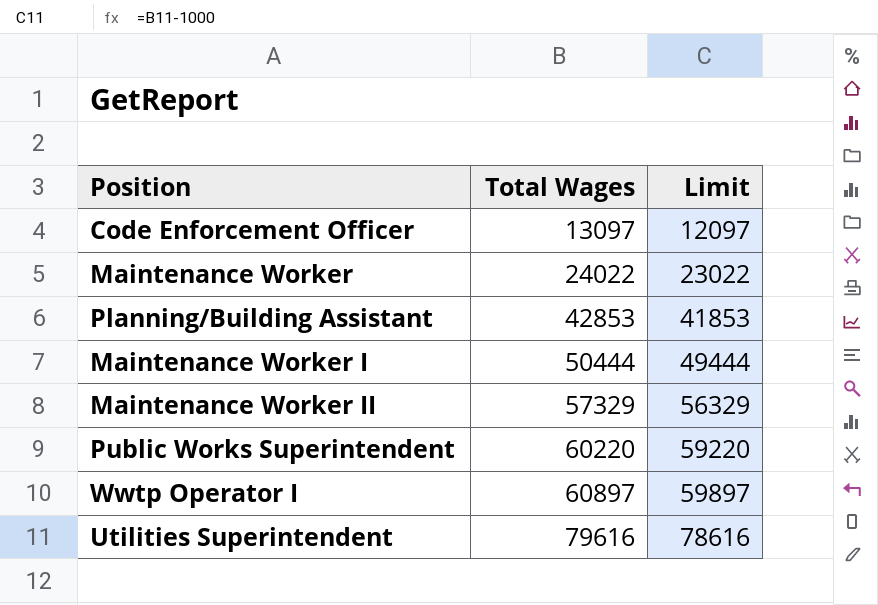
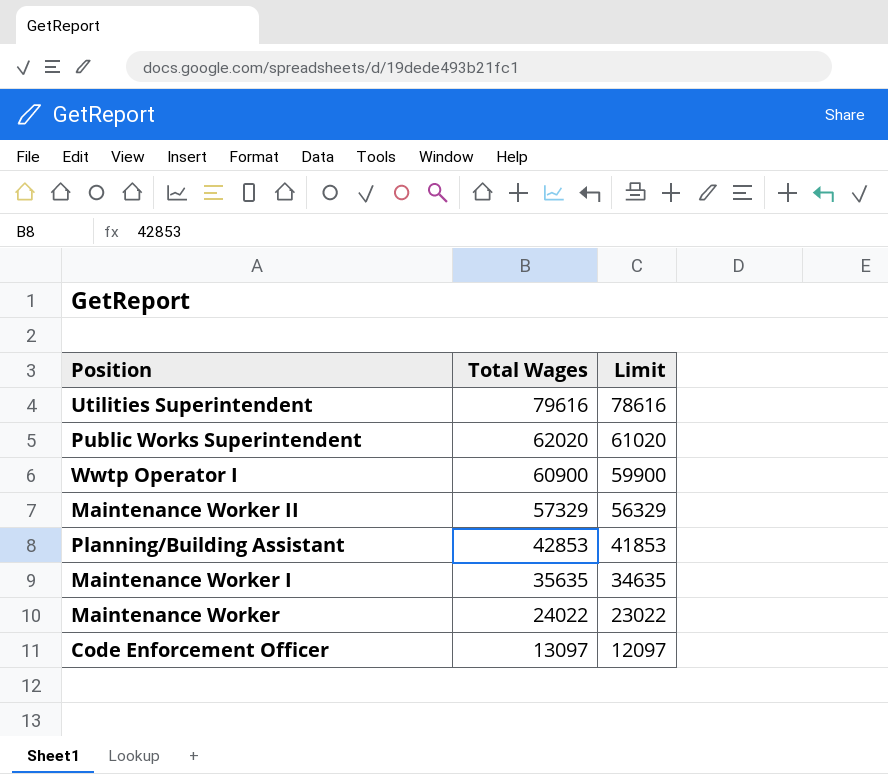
row order: Total Wages ascending -> Total Wages descending
Public Works Superintendent | Total Wages: 60220 -> 62020
Public Works Superintendent | Limit: 59220 -> 61020
Wwtp Operator I | Total Wages: 60897 -> 60900
Wwtp Operator I | Limit: 59897 -> 59900
Maintenance Worker I | Total Wages: 50444 -> 35635
Maintenance Worker I | Limit: 49444 -> 34635

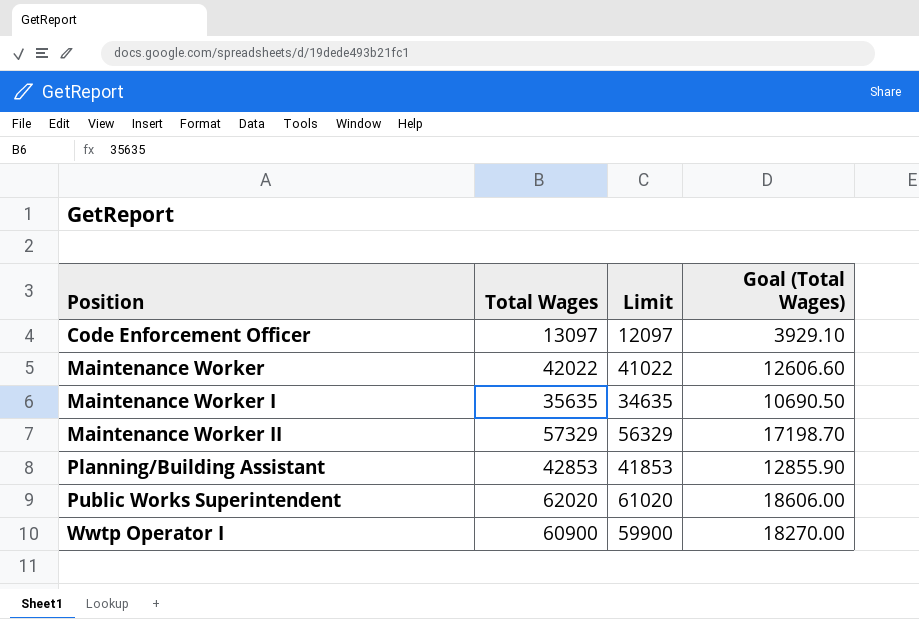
row order: Total Wages descending -> Position ascending
column Goal (Total Wages) | formula: none -> [Total Wages] * 0.3
row Utilities Superintendent: 79616 | 78616 -> none
Maintenance Worker | Total Wages: 24022 -> 42022
Maintenance Worker | Limit: 23022 -> 41022

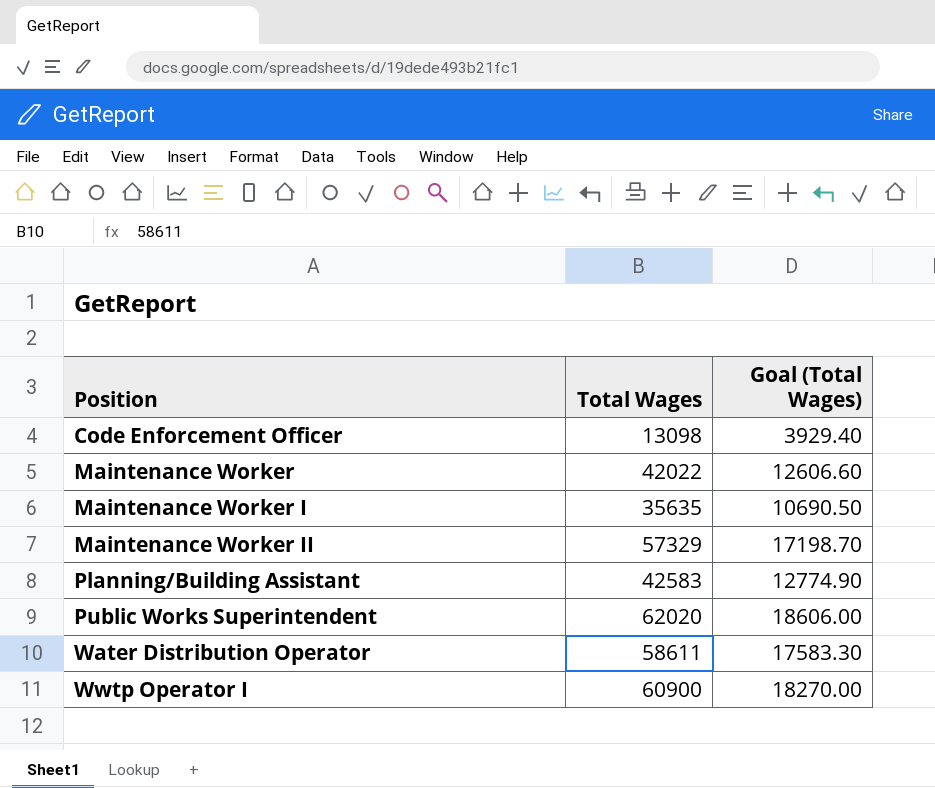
column Limit | formula: [Total Wages] - 1000 -> none
Code Enforcement Officer | Total Wages: 13097 -> 13098
Code Enforcement Officer | Goal (Total Wages): 3929.10 -> 3929.40
Planning/Building Assistant | Total Wages: 42853 -> 42583
Planning/Building Assistant | Goal (Total Wages): 12855.90 -> 12774.90
row Water Distribution Operator: none -> 58611 | 17583.30

